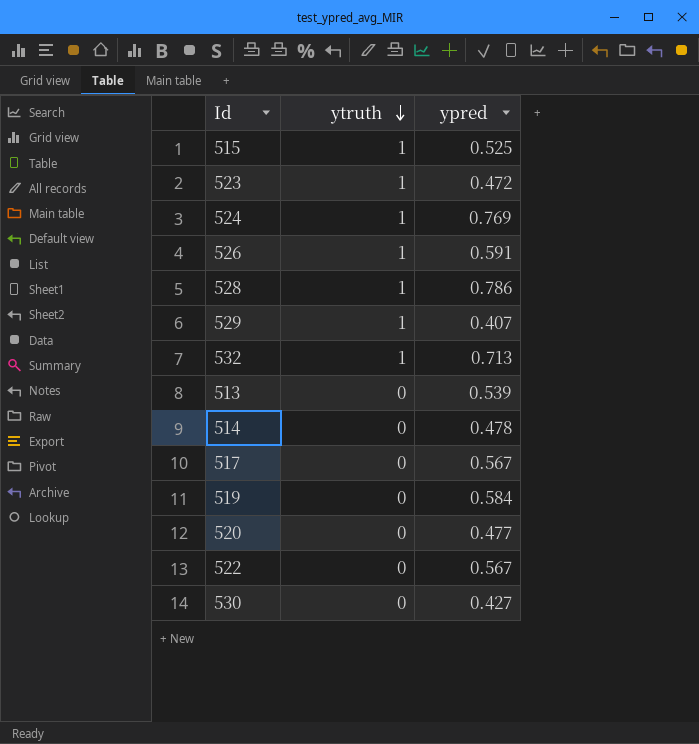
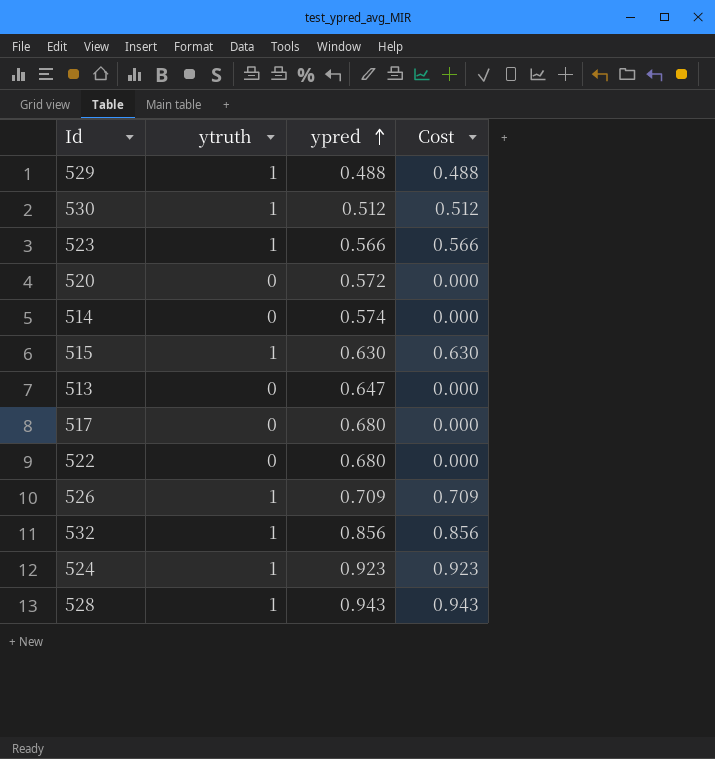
row order: ytruth descending -> ypred ascending
column Cost | formula: none -> [ytruth] * [ypred]
row 519: 0 | 0.584 -> none
529 | ypred: 0.407 -> 0.488
530 | ytruth: 0 -> 1
530 | ypred: 0.427 -> 0.512
523 | ypred: 0.472 -> 0.566
520 | ypred: 0.477 -> 0.572
514 | ypred: 0.478 -> 0.574
515 | ypred: 0.525 -> 0.630
513 | ypred: 0.539 -> 0.647
517 | ypred: 0.567 -> 0.680
522 | ypred: 0.567 -> 0.680
526 | ypred: 0.591 -> 0.709
532 | ypred: 0.713 -> 0.856
524 | ypred: 0.769 -> 0.923
528 | ypred: 0.786 -> 0.943

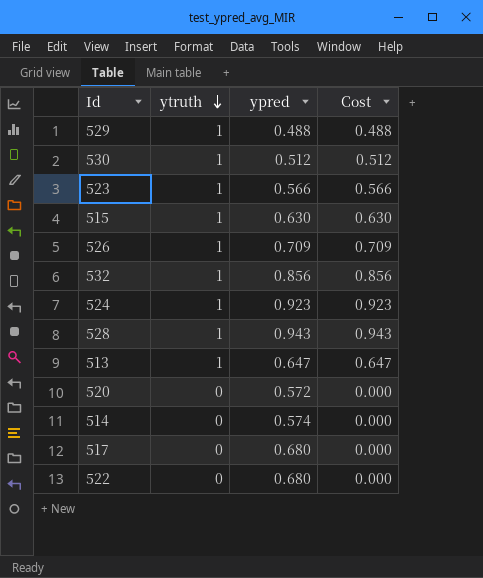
row order: ypred ascending -> ytruth descending
513 | ytruth: 0 -> 1
513 | Cost: 0.000 -> 0.647

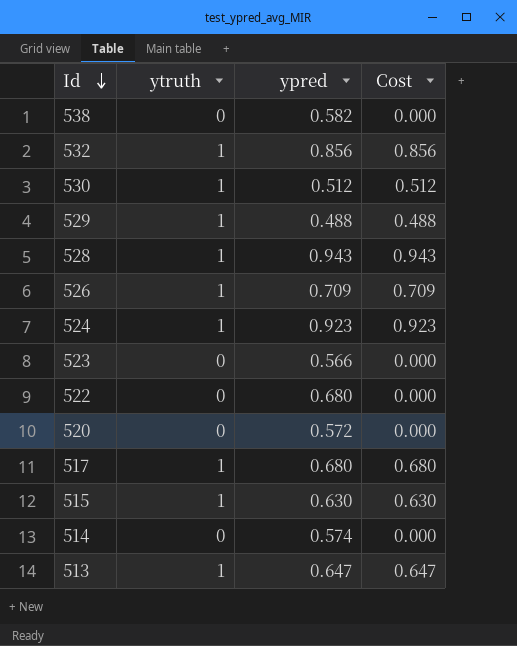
row order: ytruth descending -> Id descending
row 538: none -> 0 | 0.582 | 0.000
523 | ytruth: 1 -> 0
523 | Cost: 0.566 -> 0.000
517 | ytruth: 0 -> 1
517 | Cost: 0.000 -> 0.680

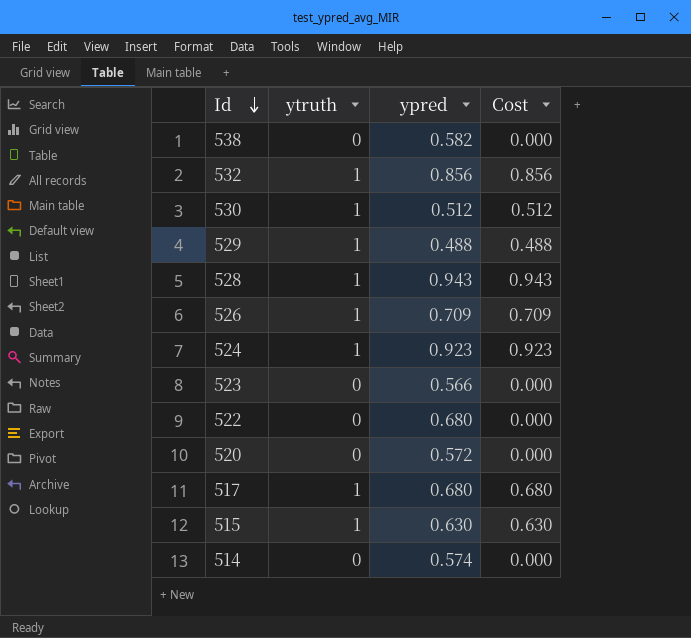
row 513: 1 | 0.647 | 0.647 -> none

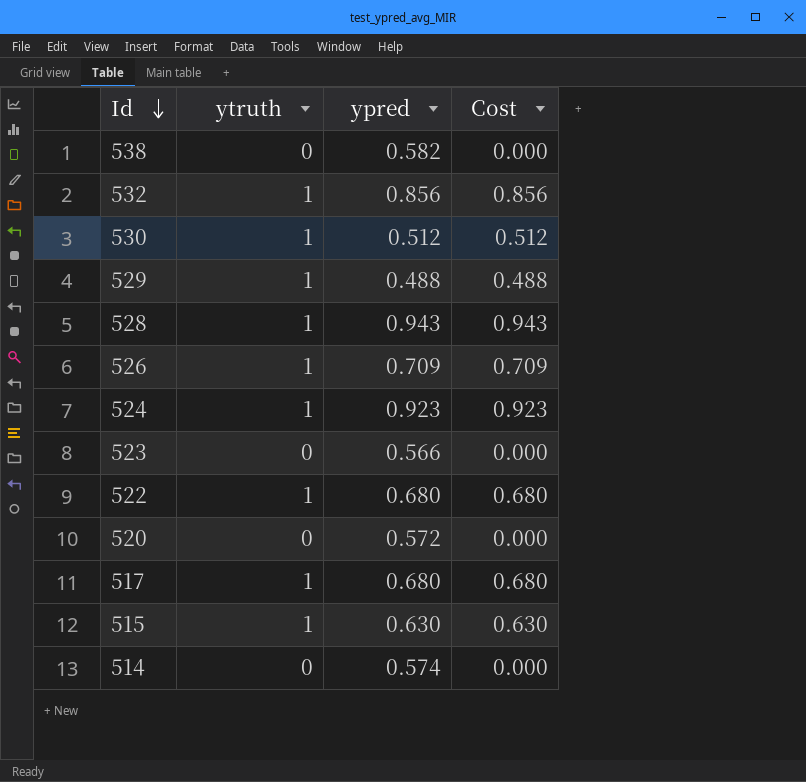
522 | ytruth: 0 -> 1
522 | Cost: 0.000 -> 0.680

